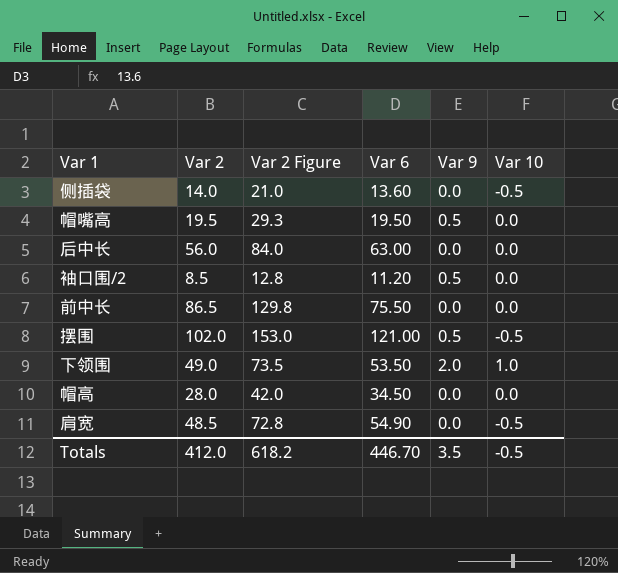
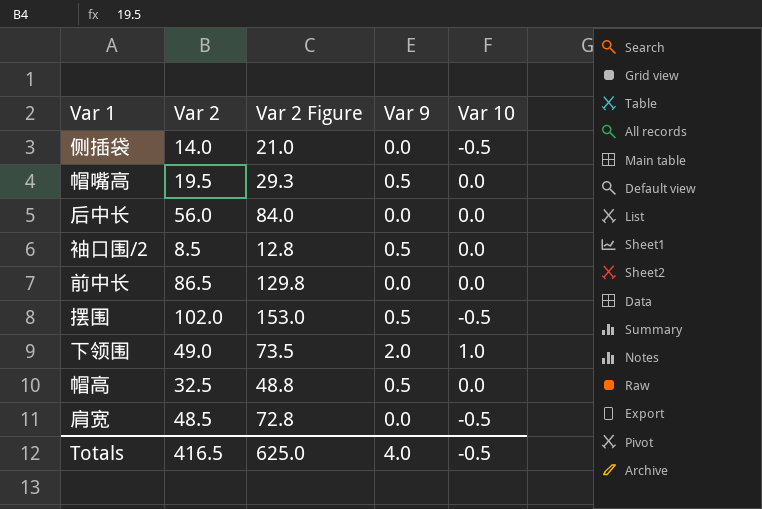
column Var 6 | position: 4 -> none
帽高 | Var 2: 28.0 -> 32.5
帽高 | Var 2 Figure: 42.0 -> 48.8
帽高 | Var 9: 0.0 -> 0.5
Totals | Var 2: 412.0 -> 416.5
Totals | Var 2 Figure: 618.2 -> 625.0
Totals | Var 9: 3.5 -> 4.0

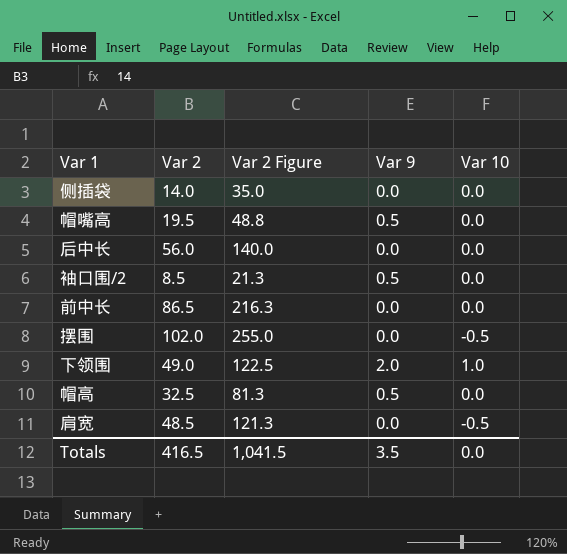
column Var 2 Figure | formula: [Var 2] * 1.5 -> [Var 2] * 2.5
侧插袋 | Var 10: -0.5 -> 0.0
摆围 | Var 9: 0.5 -> 0.0
Totals | Var 2 Figure: 625.0 -> 1,041.5
Totals | Var 9: 4.0 -> 3.5
Totals | Var 10: -0.5 -> 0.0

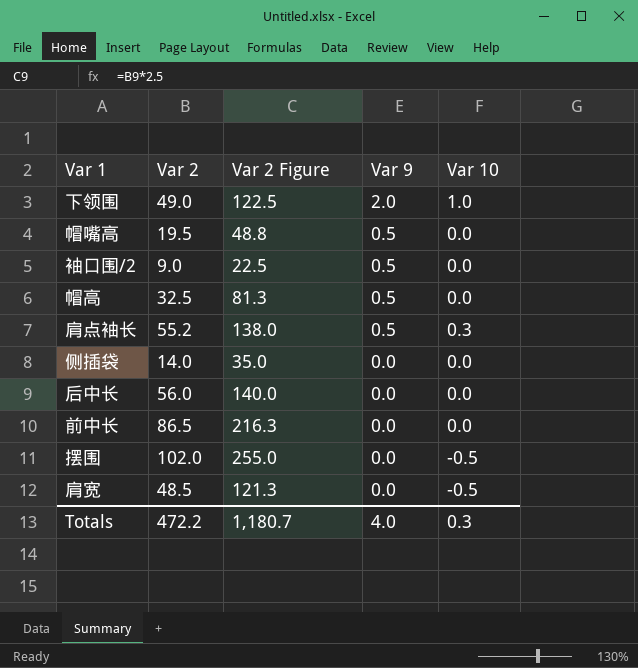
row order: none -> Var 9 descending
袖口围/2 | Var 2: 8.5 -> 9.0
袖口围/2 | Var 2 Figure: 21.3 -> 22.5
row 肩点袖长: none -> 55.2 | 138.0 | 0.5 | 0.3
Totals | Var 2: 416.5 -> 472.2
Totals | Var 2 Figure: 1,041.5 -> 1,180.7
Totals | Var 9: 3.5 -> 4.0
Totals | Var 10: 0.0 -> 0.3

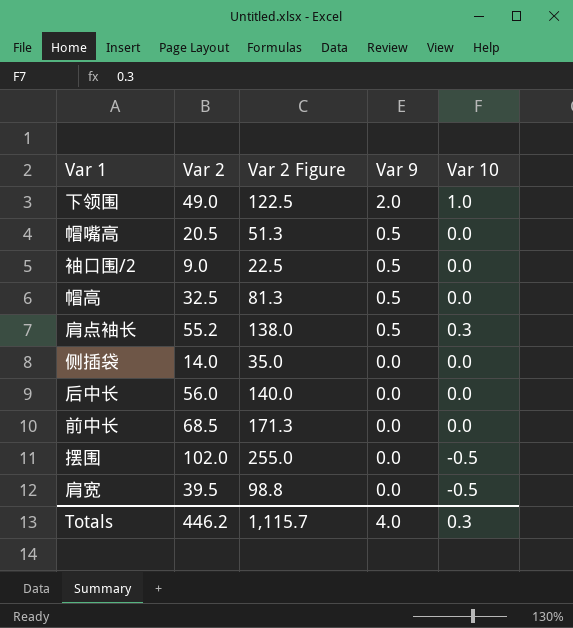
帽嘴高 | Var 2: 19.5 -> 20.5
帽嘴高 | Var 2 Figure: 48.8 -> 51.3
前中长 | Var 2: 86.5 -> 68.5
前中长 | Var 2 Figure: 216.3 -> 171.3
肩宽 | Var 2: 48.5 -> 39.5
肩宽 | Var 2 Figure: 121.3 -> 98.8
Totals | Var 2: 472.2 -> 446.2
Totals | Var 2 Figure: 1,180.7 -> 1,115.7

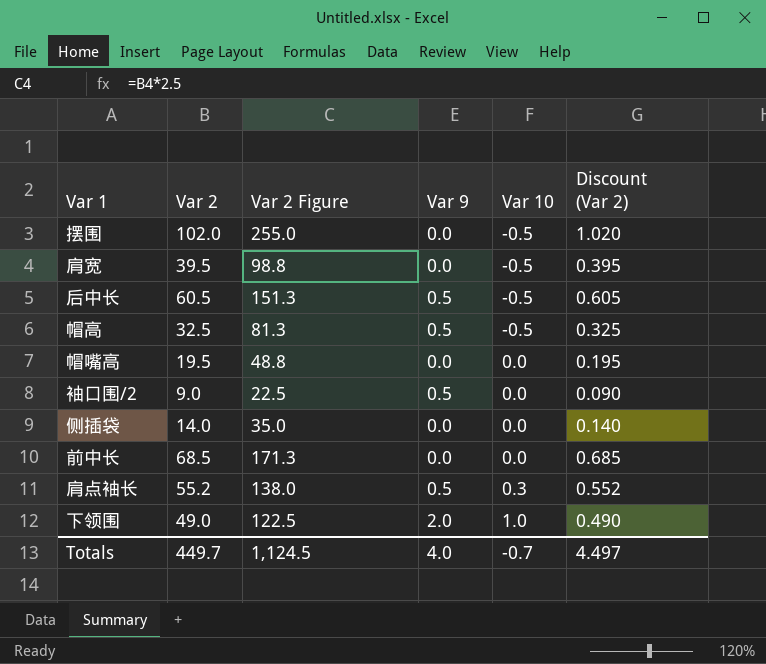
row order: Var 9 descending -> Var 10 ascending
column Discount (Var 2) | formula: none -> [Var 2] * 0.01
后中长 | Var 2: 56.0 -> 60.5
后中长 | Var 2 Figure: 140.0 -> 151.3
后中长 | Var 9: 0.0 -> 0.5
后中长 | Var 10: 0.0 -> -0.5
帽高 | Var 10: 0.0 -> -0.5
帽嘴高 | Var 2: 20.5 -> 19.5
帽嘴高 | Var 2 Figure: 51.3 -> 48.8
帽嘴高 | Var 9: 0.5 -> 0.0
Totals | Var 2: 446.2 -> 449.7
Totals | Var 2 Figure: 1,115.7 -> 1,124.5
Totals | Var 10: 0.3 -> -0.7

